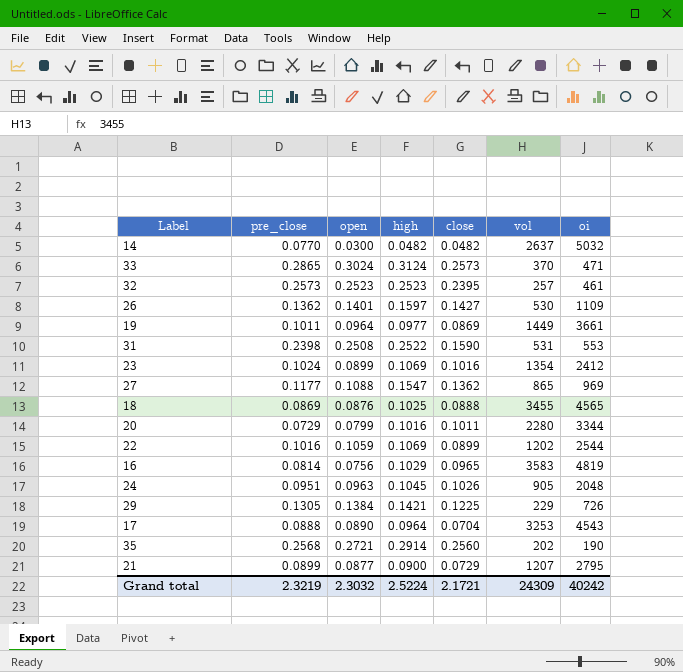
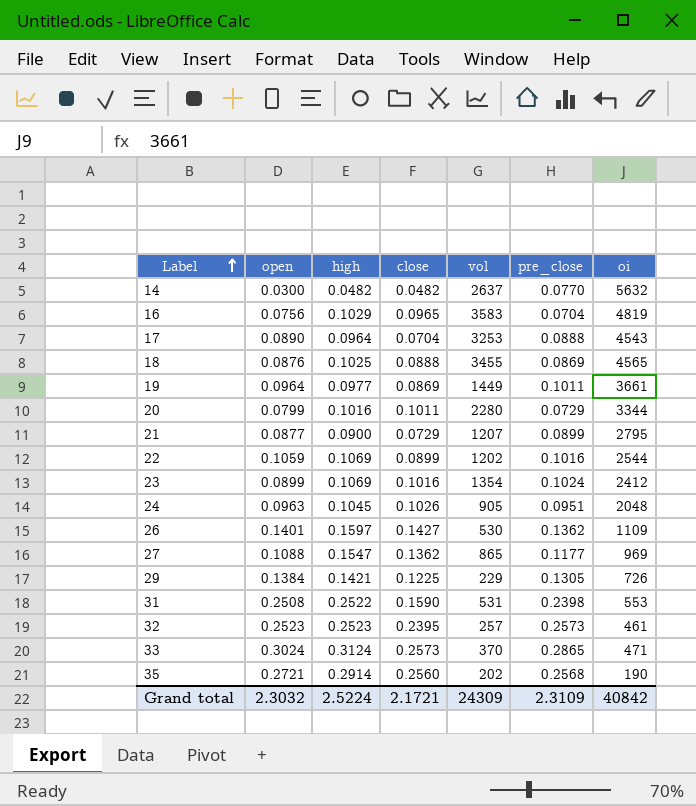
row order: none -> Label ascending
column pre_close | position: 2 -> 6
14 | oi: 5032 -> 5632
16 | pre_close: 0.0814 -> 0.0704
Grand total | pre_close: 2.3219 -> 2.3109
Grand total | oi: 40242 -> 40842

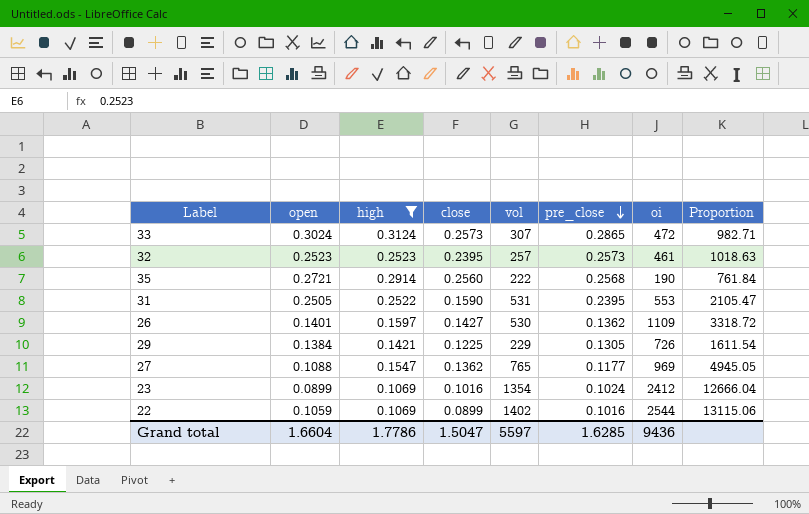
filter: none -> high >= 0.1069
row order: Label ascending -> pre_close descending
column Proportion | formula: none -> [vol] / [high]
33 | vol: 370 -> 307
33 | oi: 471 -> 472
35 | vol: 202 -> 222
31 | open: 0.2508 -> 0.2505
31 | pre_close: 0.2398 -> 0.2395
27 | vol: 865 -> 765
22 | vol: 1202 -> 1402
Grand total | open: 2.3032 -> 1.6604
Grand total | high: 2.5224 -> 1.7786
Grand total | close: 2.1721 -> 1.5047
Grand total | vol: 24309 -> 5597
Grand total | pre_close: 2.3109 -> 1.6285
Grand total | oi: 40842 -> 9436

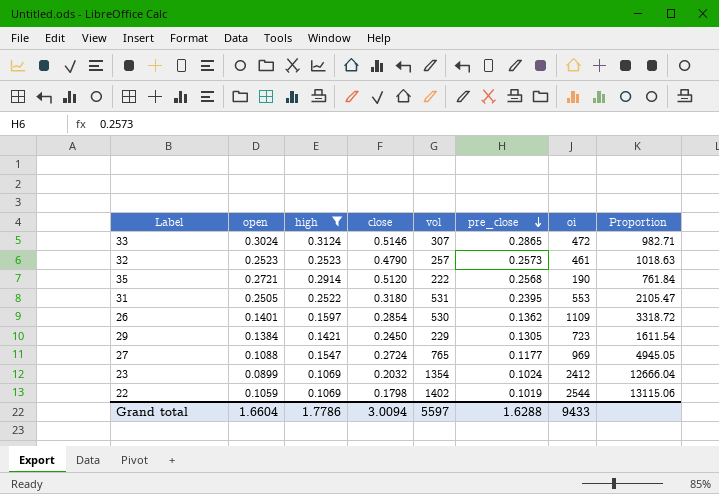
33 | close: 0.2573 -> 0.5146
32 | close: 0.2395 -> 0.4790
35 | close: 0.2560 -> 0.5120
31 | close: 0.1590 -> 0.3180
26 | close: 0.1427 -> 0.2854
29 | close: 0.1225 -> 0.2450
29 | oi: 726 -> 723
27 | close: 0.1362 -> 0.2724
23 | close: 0.1016 -> 0.2032
22 | close: 0.0899 -> 0.1798
22 | pre_close: 0.1016 -> 0.1019
Grand total | close: 1.5047 -> 3.0094
Grand total | pre_close: 1.6285 -> 1.6288
Grand total | oi: 9436 -> 9433

